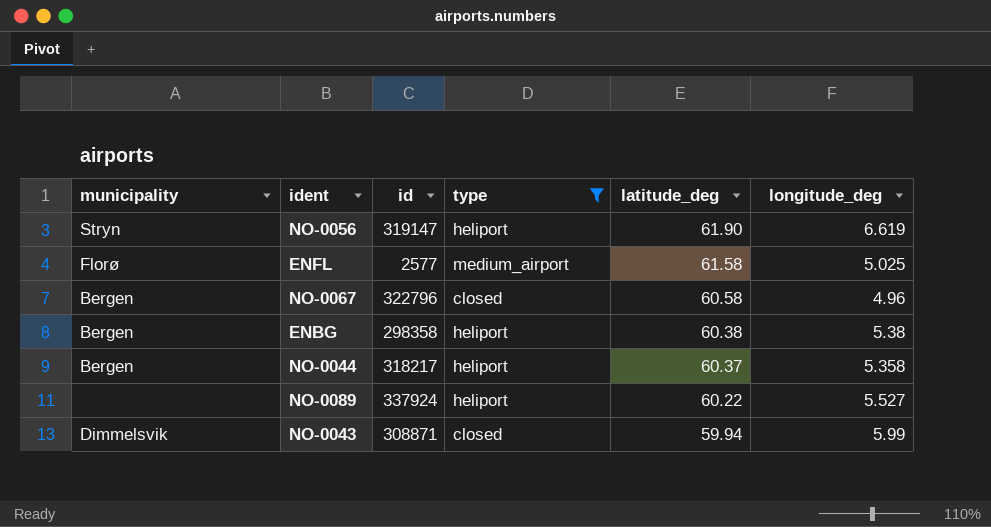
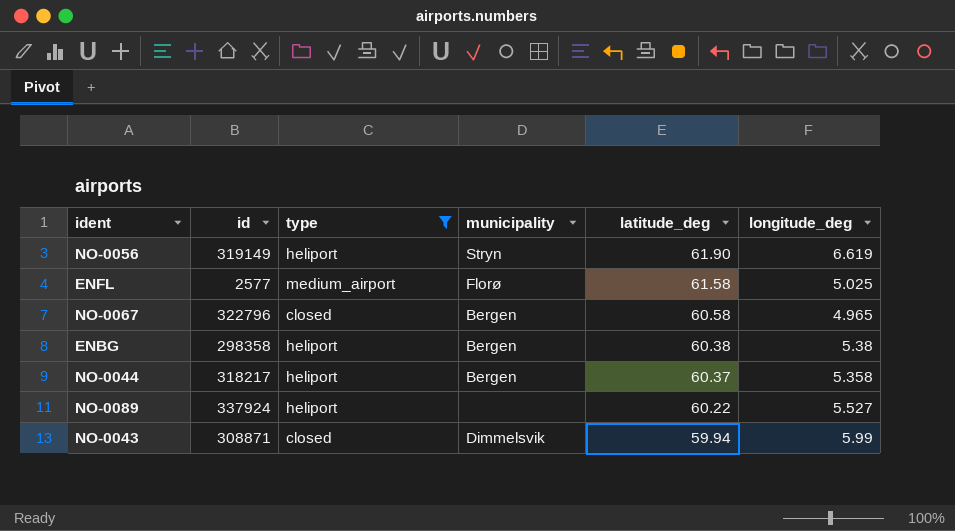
column municipality | position: 1 -> 4
NO-0056 | id: 319147 -> 319149
NO-0067 | longitude_deg: 4.96 -> 4.965

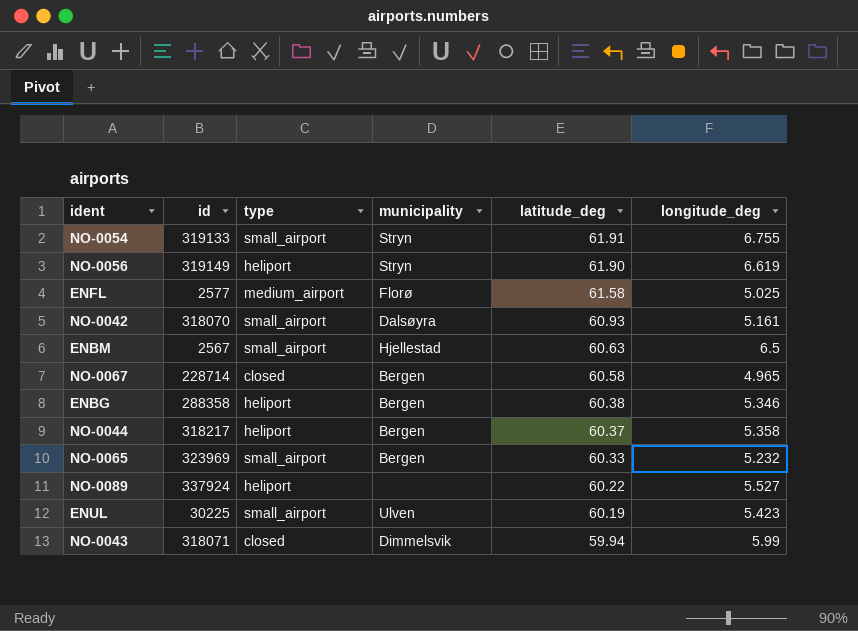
filter: type != small_airport -> none
NO-0067 | id: 322796 -> 228714
ENBG | id: 298358 -> 288358
ENBG | longitude_deg: 5.38 -> 5.346
NO-0043 | id: 308871 -> 318071

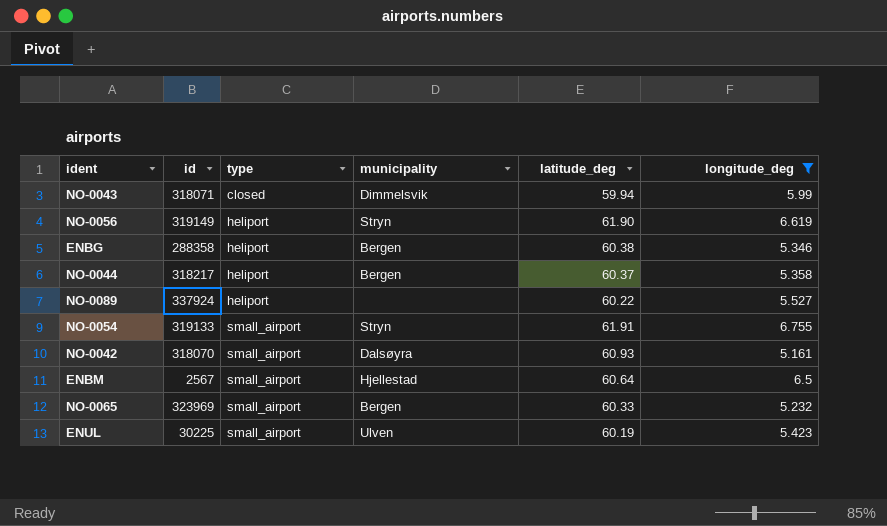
filter: none -> longitude_deg >= 5.161
row order: latitude_deg descending -> type ascending
ENBM | latitude_deg: 60.63 -> 60.64

